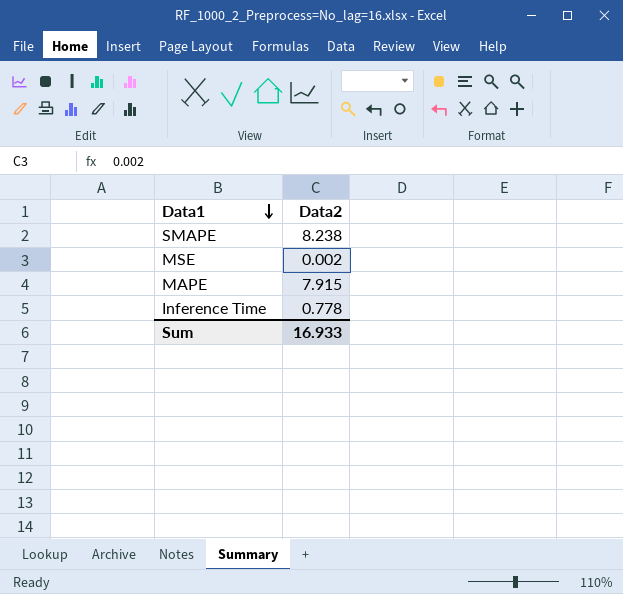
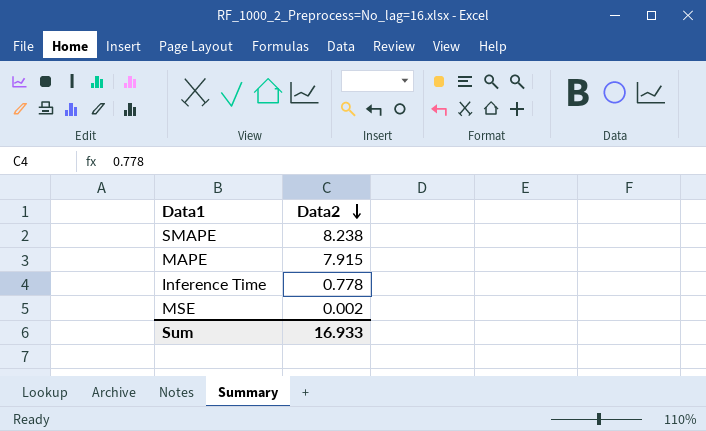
row order: Data1 descending -> Data2 descending

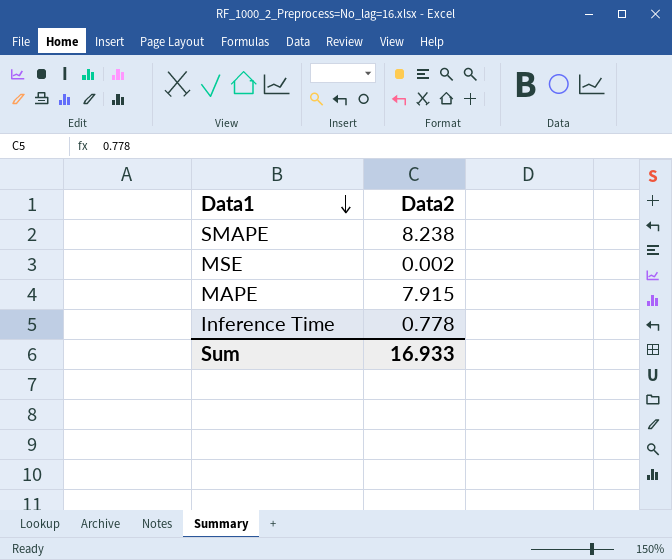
row order: Data2 descending -> Data1 descending

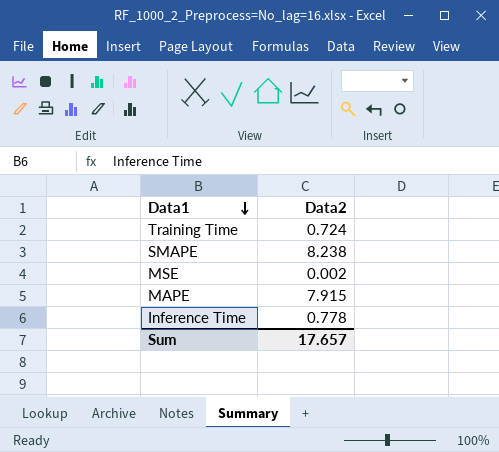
row Training Time: none -> 0.724
Sum | Data2: 16.933 -> 17.657

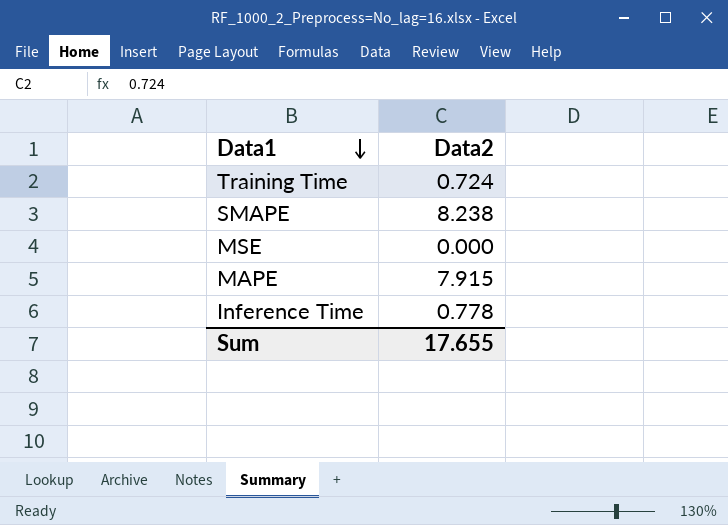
MSE | Data2: 0.002 -> 0.000
Sum | Data2: 17.657 -> 17.655

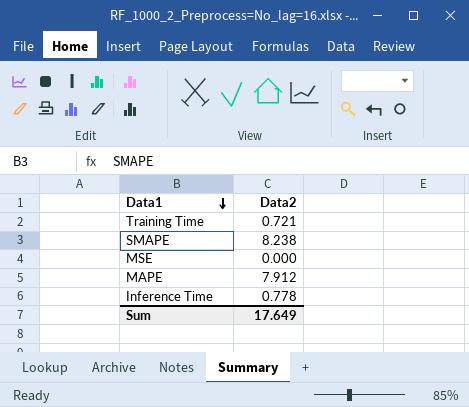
Training Time | Data2: 0.724 -> 0.721
MAPE | Data2: 7.915 -> 7.912
Sum | Data2: 17.655 -> 17.649

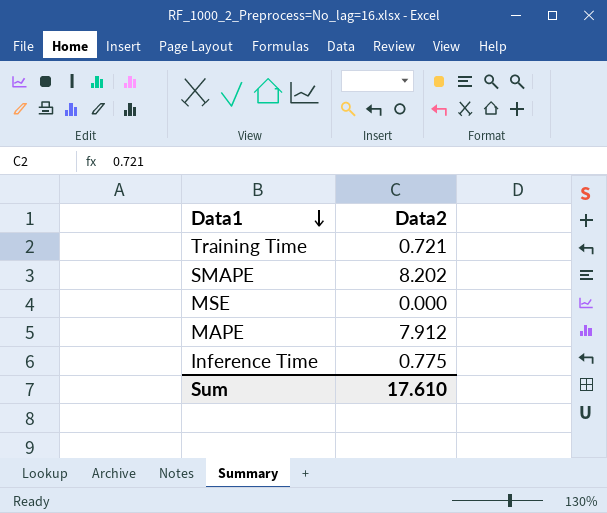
SMAPE | Data2: 8.238 -> 8.202
Inference Time | Data2: 0.778 -> 0.775
Sum | Data2: 17.649 -> 17.610

